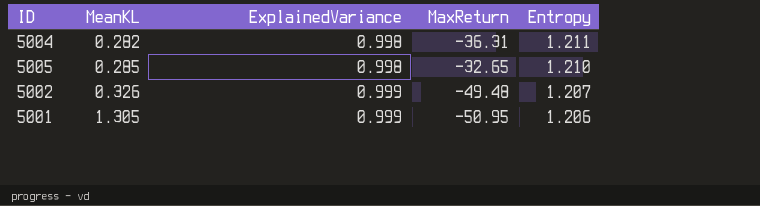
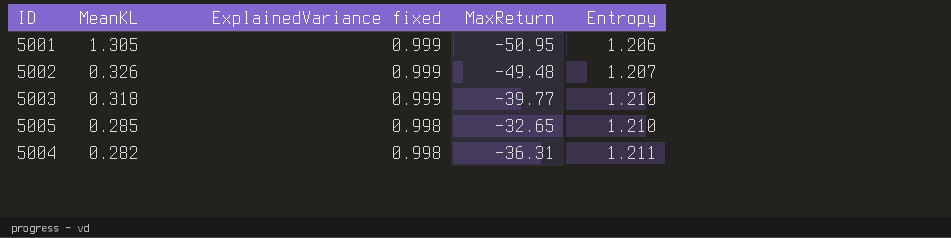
row order: MeanKL ascending -> MeanKL descending
column name: ExplainedVariance -> ExplainedVariance fixed
row 5003: none -> 0.318 | 0.999 | -39.77 | 1.210

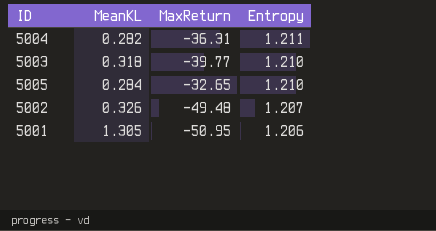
row order: MeanKL descending -> Entropy descending
column ExplainedVariance fixed | position: 3 -> none
5005 | MeanKL: 0.285 -> 0.284

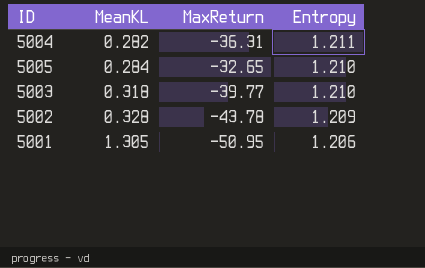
row order: Entropy descending -> MeanKL ascending
5002 | MeanKL: 0.326 -> 0.328
5002 | MaxReturn: -49.48 -> -43.78
5002 | Entropy: 1.207 -> 1.209

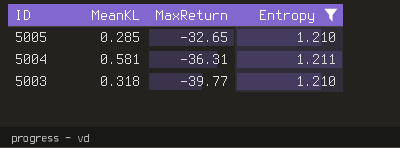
filter: none -> Entropy >= 1.210
row order: MeanKL ascending -> ID descending
5005 | MeanKL: 0.284 -> 0.285
5004 | MeanKL: 0.282 -> 0.581

